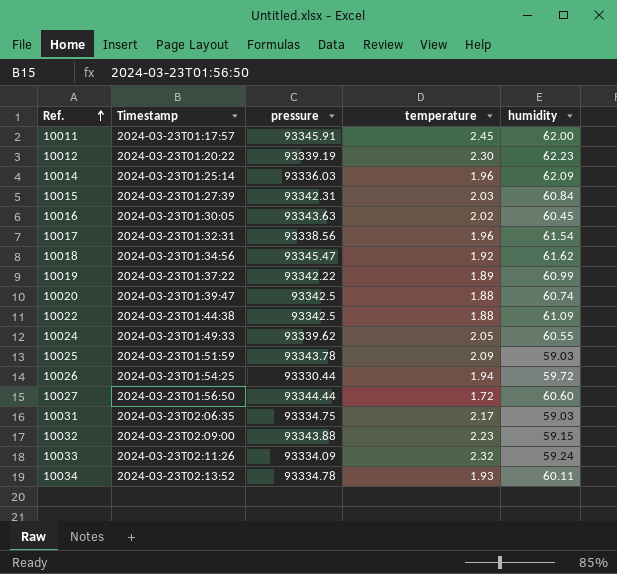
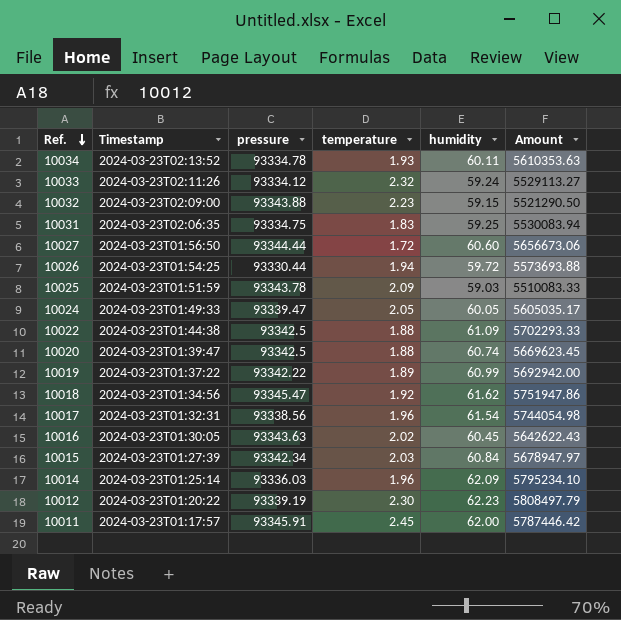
row order: Ref. ascending -> Ref. descending
column Amount | formula: none -> [pressure] * [humidity]
10033 | pressure: 93334.09 -> 93334.12
10031 | temperature: 2.17 -> 1.83
10031 | humidity: 59.03 -> 59.25
10024 | pressure: 93339.62 -> 93339.47
10024 | humidity: 60.55 -> 60.05
10015 | pressure: 93342.31 -> 93342.34

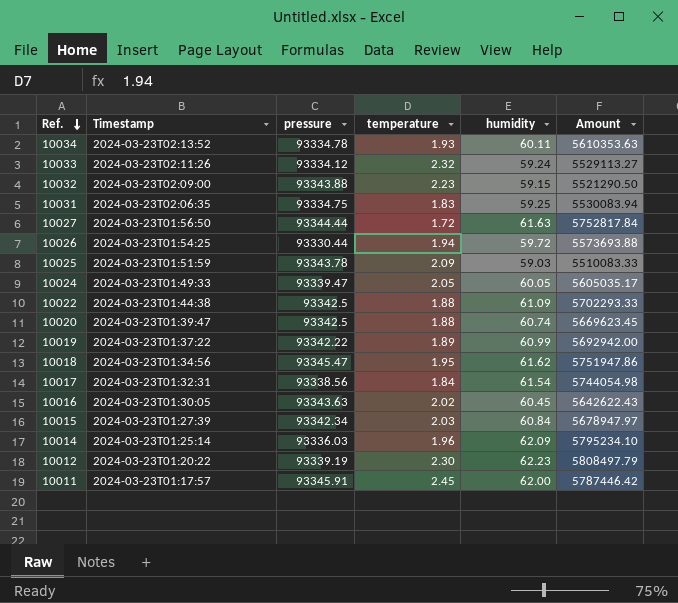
10027 | humidity: 60.60 -> 61.63
10027 | Amount: 5656673.06 -> 5752817.84
10018 | temperature: 1.92 -> 1.95
10017 | temperature: 1.96 -> 1.84

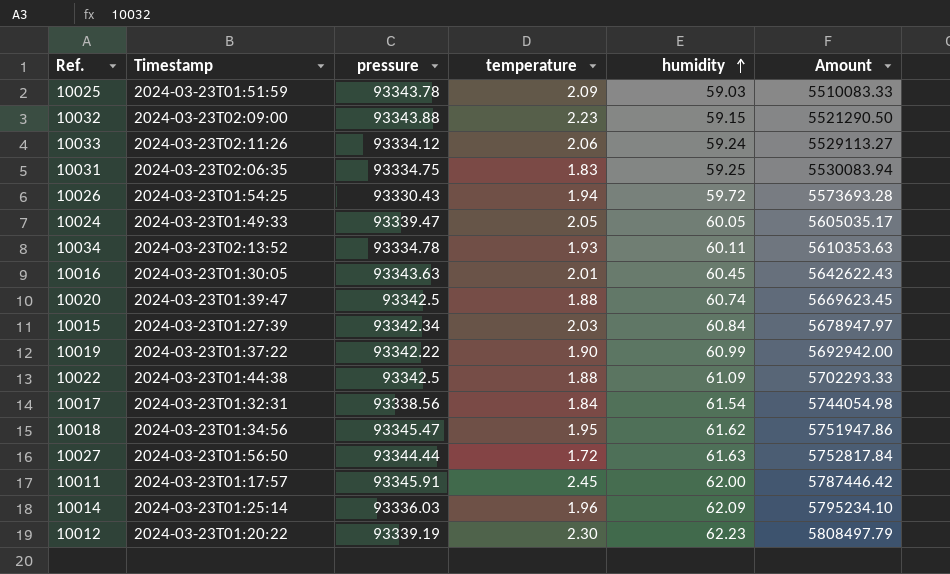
row order: Ref. descending -> humidity ascending
10033 | temperature: 2.32 -> 2.06
10026 | pressure: 93330.44 -> 93330.43
10026 | Amount: 5573693.88 -> 5573693.28
10016 | temperature: 2.02 -> 2.01
10019 | temperature: 1.89 -> 1.90

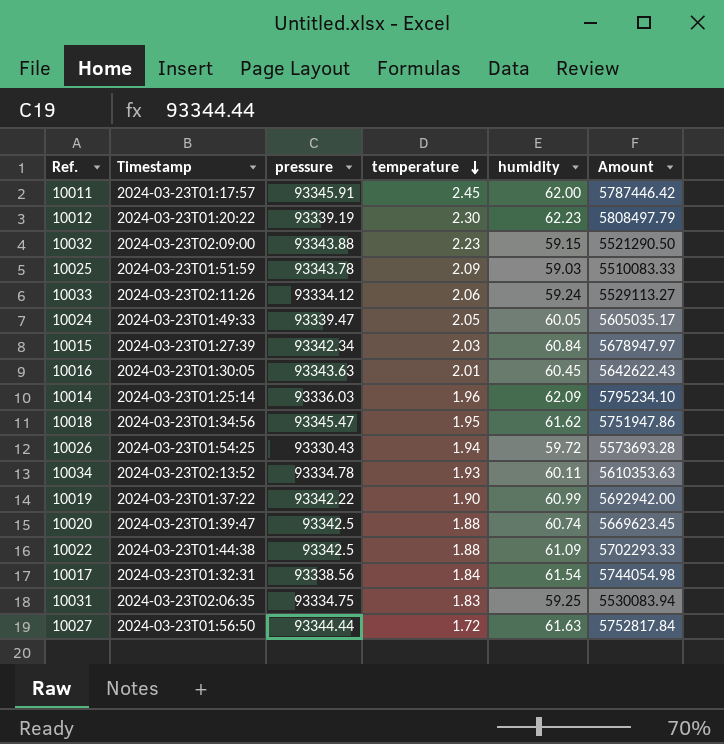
row order: humidity ascending -> temperature descending

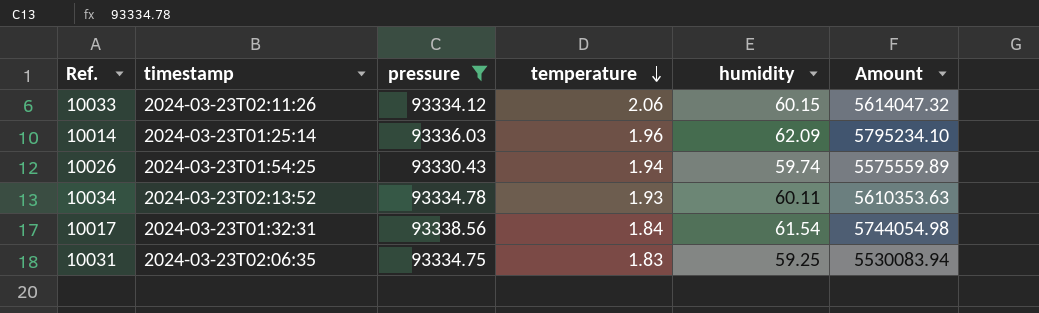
filter: none -> pressure <= 93338.56
column name: Timestamp -> timestamp
10033 | humidity: 59.24 -> 60.15
10033 | Amount: 5529113.27 -> 5614047.32
10026 | humidity: 59.72 -> 59.74
10026 | Amount: 5573693.28 -> 5575559.89

